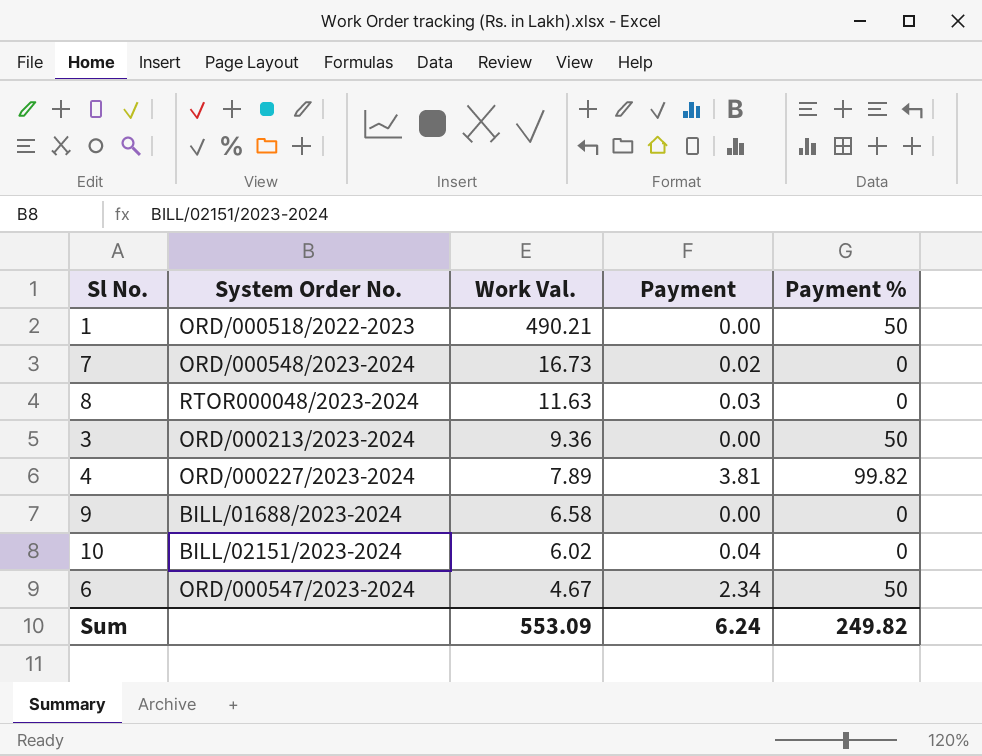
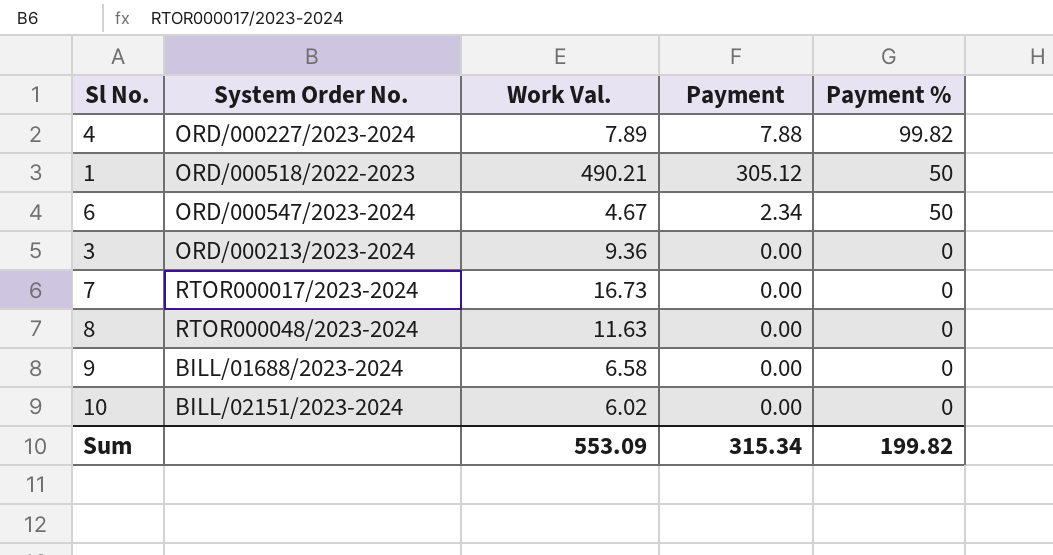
row order: Work Val. descending -> Payment % descending
4 | Payment: 3.81 -> 7.88
1 | Payment: 0.00 -> 305.12
3 | Payment %: 50 -> 0
7 | System Order No.: ORD/000548/2023-2024 -> RTOR000017/2023-2024
7 | Payment: 0.02 -> 0.00
8 | Payment: 0.03 -> 0.00
10 | Payment: 0.04 -> 0.00
Sum | Payment: 6.24 -> 315.34
Sum | Payment %: 249.82 -> 199.82

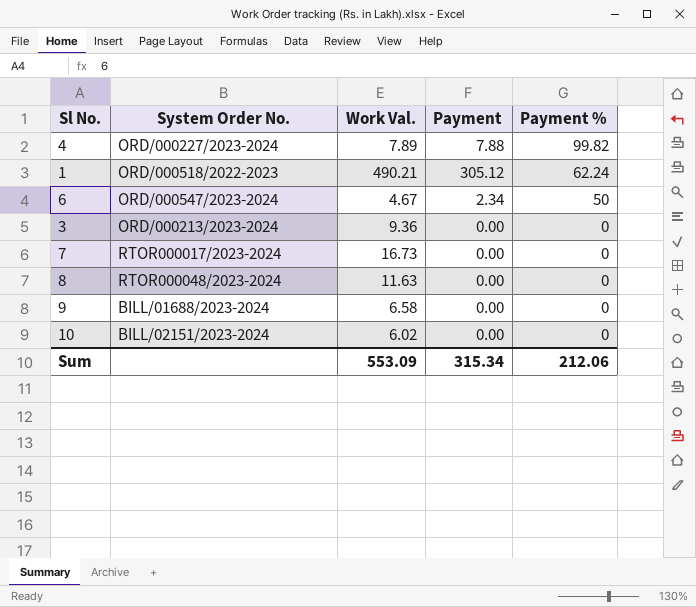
1 | Payment %: 50 -> 62.24
Sum | Payment %: 199.82 -> 212.06

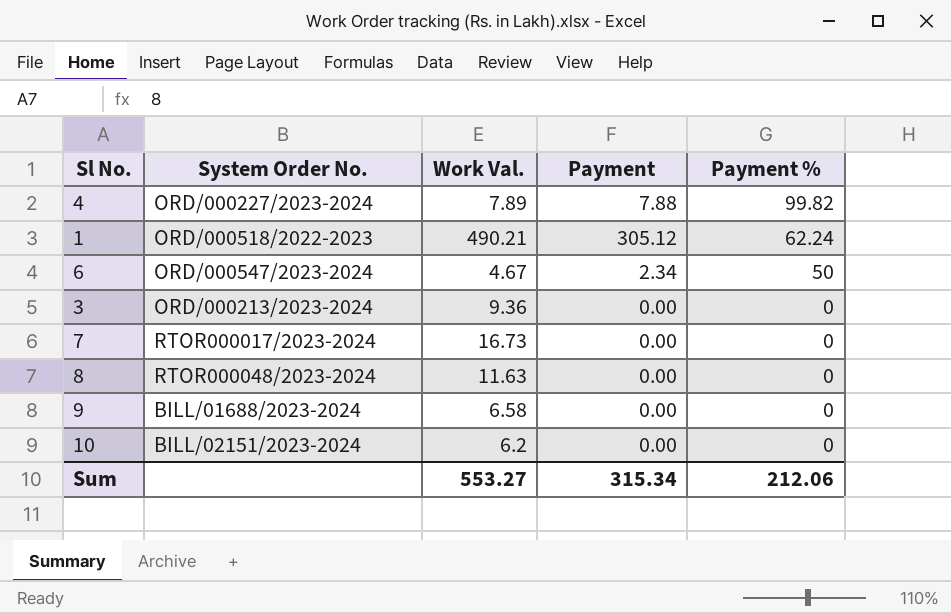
10 | Work Val.: 6.02 -> 6.2
Sum | Work Val.: 553.09 -> 553.27

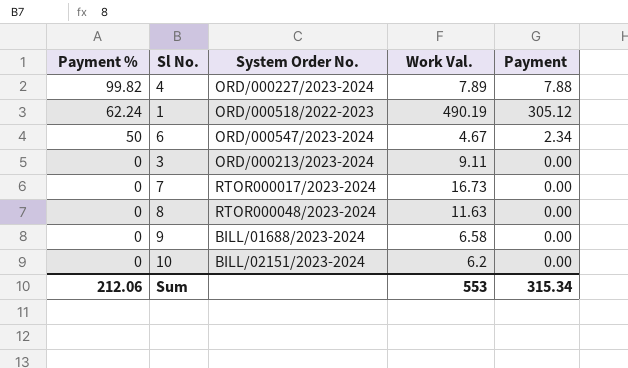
column Payment % | position: 5 -> 1
1 | Work Val.: 490.21 -> 490.19
3 | Work Val.: 9.36 -> 9.11
Sum | Work Val.: 553.27 -> 553

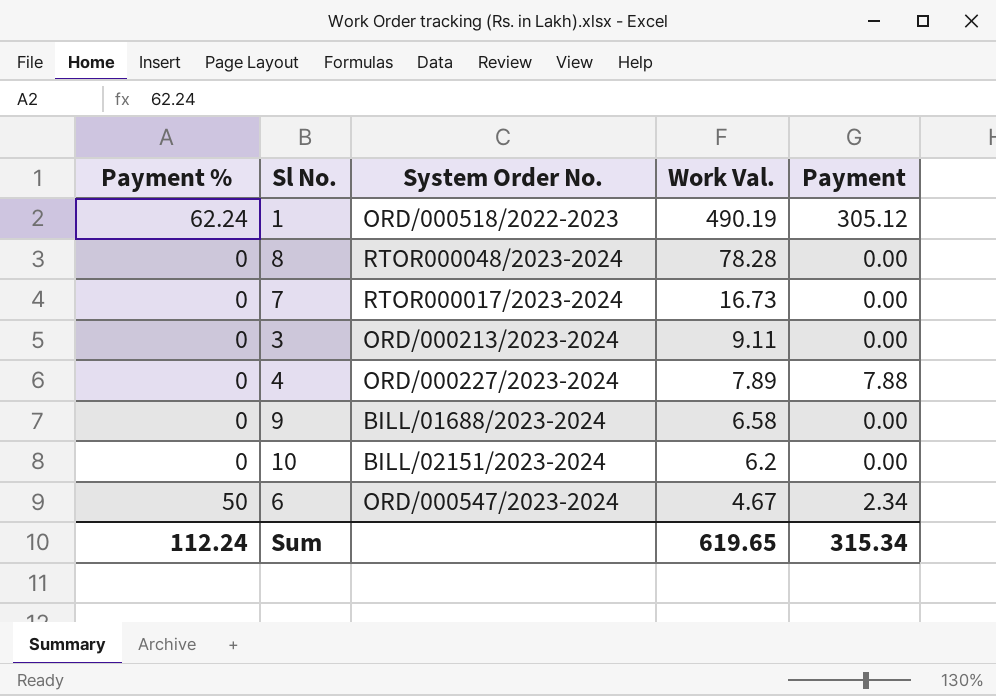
row order: Payment % descending -> Work Val. descending
8 | Work Val.: 11.63 -> 78.28
4 | Payment %: 99.82 -> 0
Sum | Payment %: 212.06 -> 112.24
Sum | Work Val.: 553 -> 619.65

